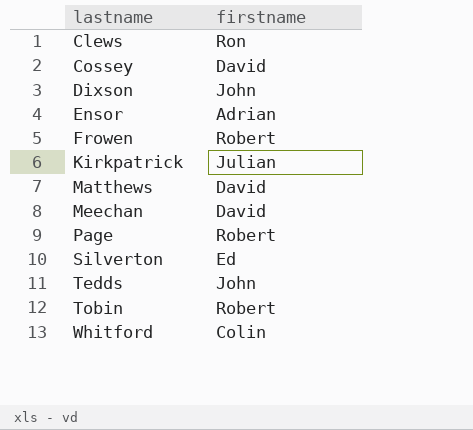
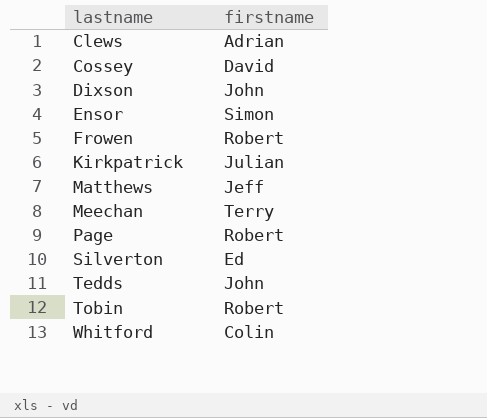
Clews | firstname: Ron -> Adrian
Ensor | firstname: Adrian -> Simon
Matthews | firstname: David -> Jeff
Meechan | firstname: David -> Terry

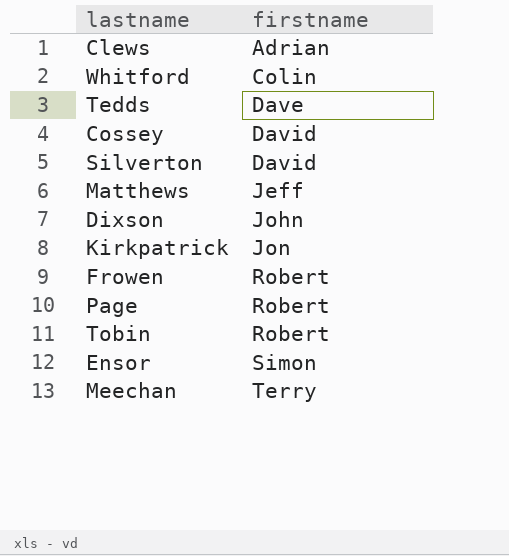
row order: lastname ascending -> firstname ascending
Tedds | firstname: John -> Dave
Silverton | firstname: Ed -> David
Kirkpatrick | firstname: Julian -> Jon

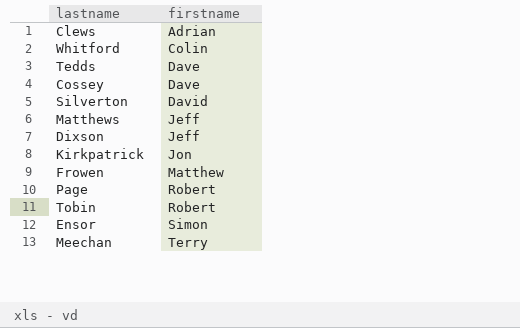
Cossey | firstname: David -> Dave
Dixson | firstname: John -> Jeff
Frowen | firstname: Robert -> Matthew

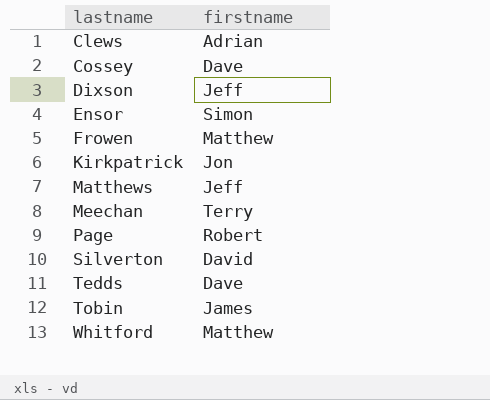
row order: firstname ascending -> lastname ascending
Tobin | firstname: Robert -> James
Whitford | firstname: Colin -> Matthew

